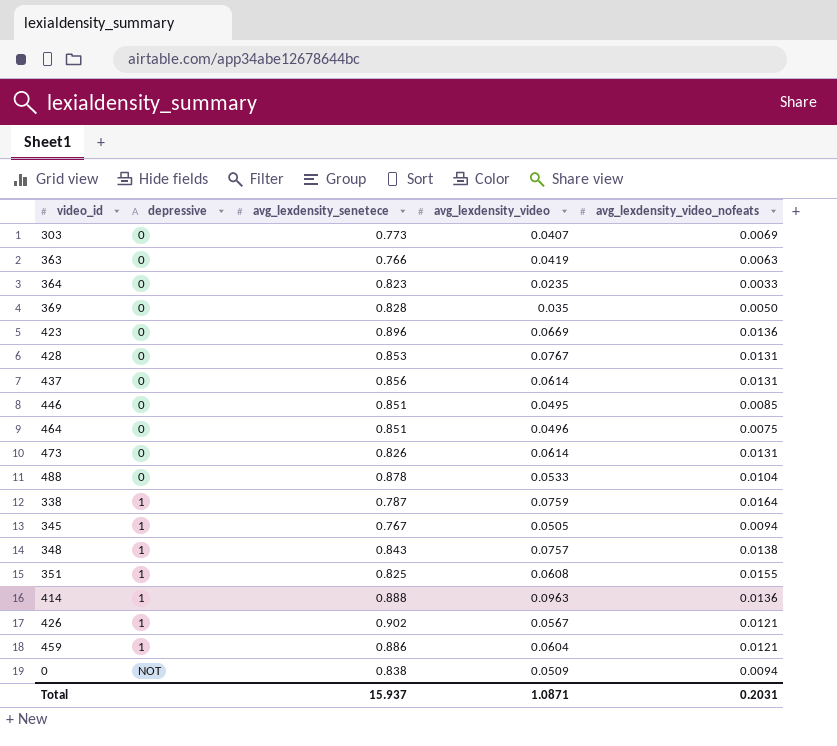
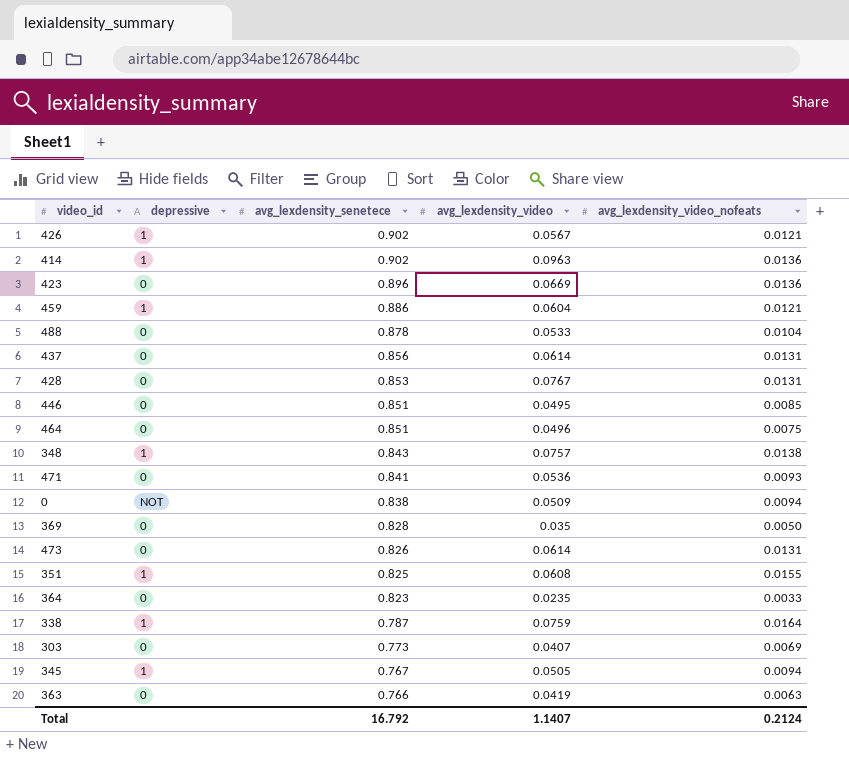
row order: depressive ascending -> avg_lexdensity_senetece descending
414 | avg_lexdensity_senetece: 0.888 -> 0.902
row 471: none -> 0 | 0.841 | 0.0536 | 0.0093
Total | avg_lexdensity_senetece: 15.937 -> 16.792
Total | avg_lexdensity_video: 1.0871 -> 1.1407
Total | avg_lexdensity_video_nofeats: 0.2031 -> 0.2124

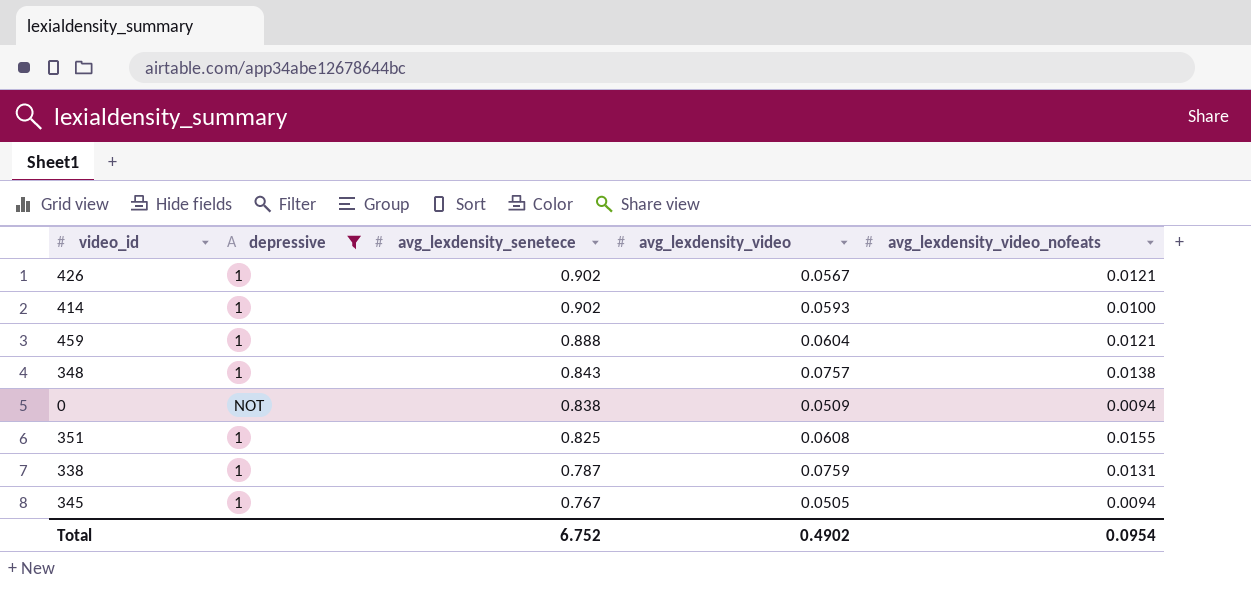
filter: none -> depressive != 0
414 | avg_lexdensity_video: 0.0963 -> 0.0593
414 | avg_lexdensity_video_nofeats: 0.0136 -> 0.0100
459 | avg_lexdensity_senetece: 0.886 -> 0.888
338 | avg_lexdensity_video_nofeats: 0.0164 -> 0.0131
Total | avg_lexdensity_senetece: 16.792 -> 6.752
Total | avg_lexdensity_video: 1.1407 -> 0.4902
Total | avg_lexdensity_video_nofeats: 0.2124 -> 0.0954

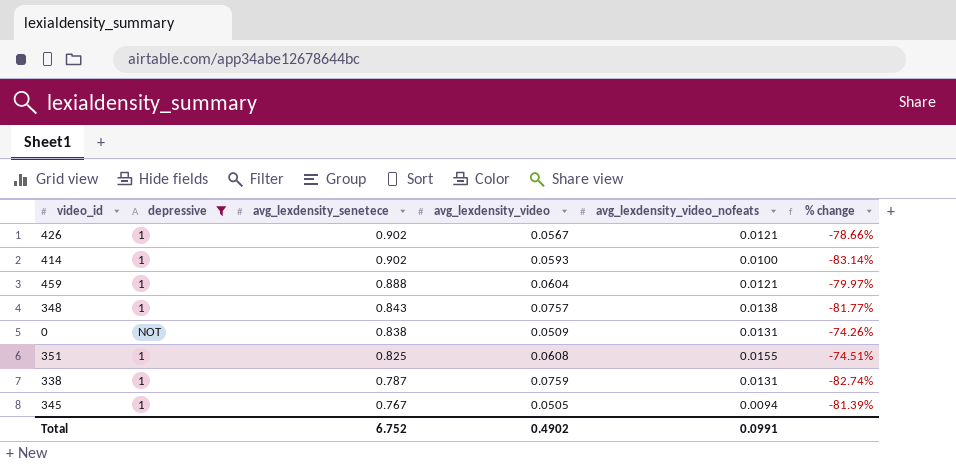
column % change | formula: none -> ([avg_lexdensity_video_nofeats] - [avg_lexdensity_video]) / [avg_lexdensity_video]
0 | avg_lexdensity_video_nofeats: 0.0094 -> 0.0131
Total | avg_lexdensity_video_nofeats: 0.0954 -> 0.0991

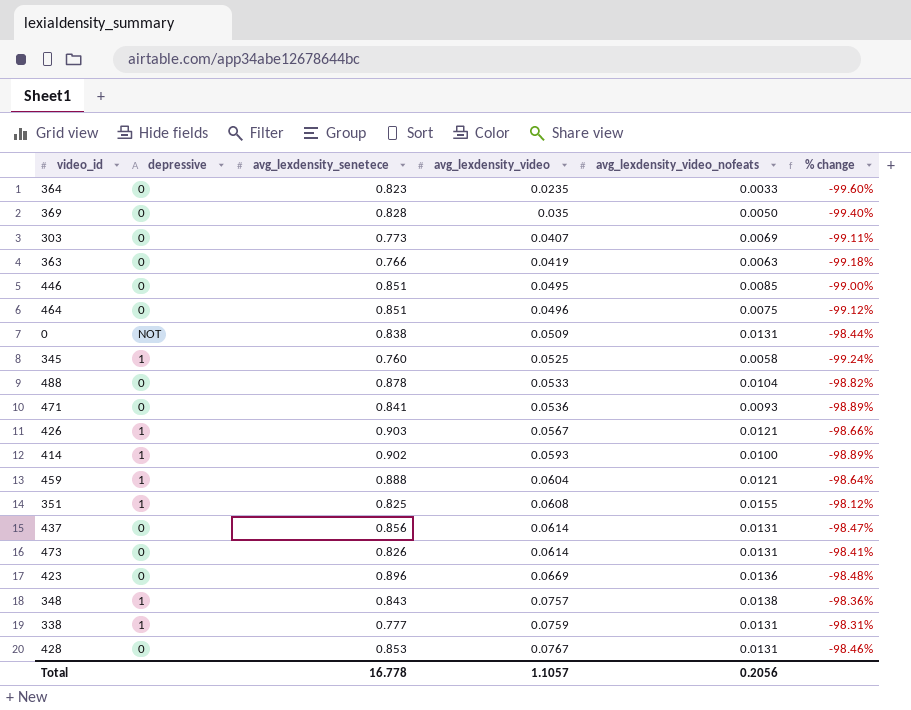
filter: depressive != 0 -> none
row order: avg_lexdensity_senetece descending -> avg_lexdensity_video ascending
column % change | formula: ([avg_lexdensity_video_nofeats] - [avg_lexdensity_video]) / [avg_lexdensity_video] -> ([avg_lexdensity_video_nofeats] - [avg_lexdensity_senetece]) / [avg_lexdensity_senetece]
345 | avg_lexdensity_senetece: 0.767 -> 0.760
345 | avg_lexdensity_video: 0.0505 -> 0.0525
345 | avg_lexdensity_video_nofeats: 0.0094 -> 0.0058
426 | avg_lexdensity_senetece: 0.902 -> 0.903
338 | avg_lexdensity_senetece: 0.787 -> 0.777
Total | avg_lexdensity_senetece: 6.752 -> 16.778
Total | avg_lexdensity_video: 0.4902 -> 1.1057
Total | avg_lexdensity_video_nofeats: 0.0991 -> 0.2056

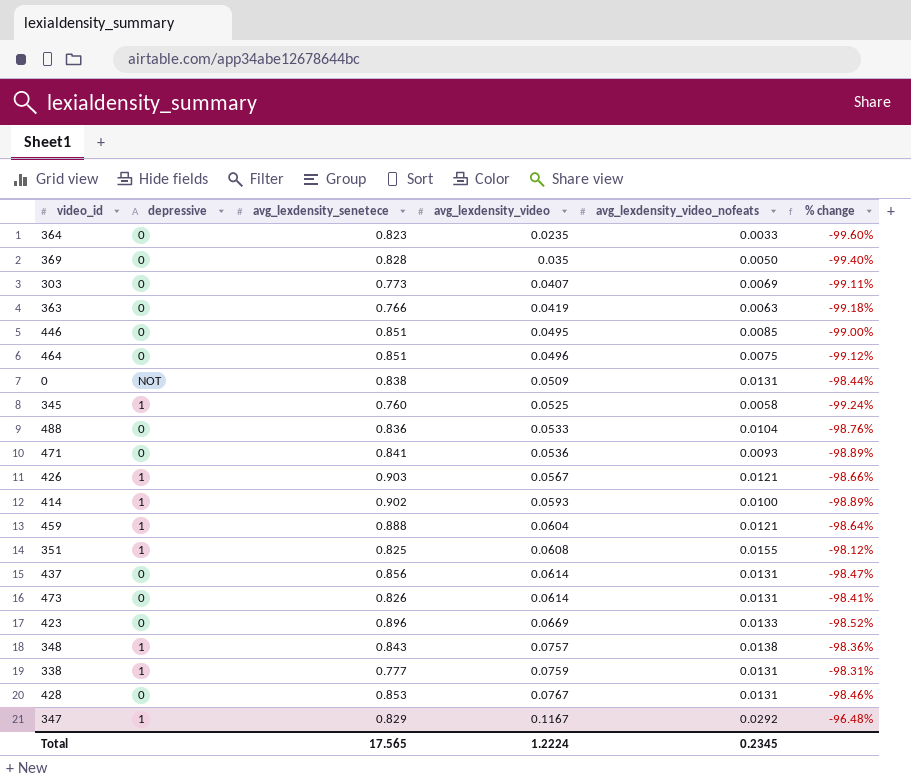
488 | avg_lexdensity_senetece: 0.878 -> 0.836
488 | % change: -98.82% -> -98.76%
423 | avg_lexdensity_video_nofeats: 0.0136 -> 0.0133
423 | % change: -98.48% -> -98.52%
row 347: none -> 1 | 0.829 | 0.1167 | 0.0292 | -96.48%
Total | avg_lexdensity_senetece: 16.778 -> 17.565
Total | avg_lexdensity_video: 1.1057 -> 1.2224
Total | avg_lexdensity_video_nofeats: 0.2056 -> 0.2345

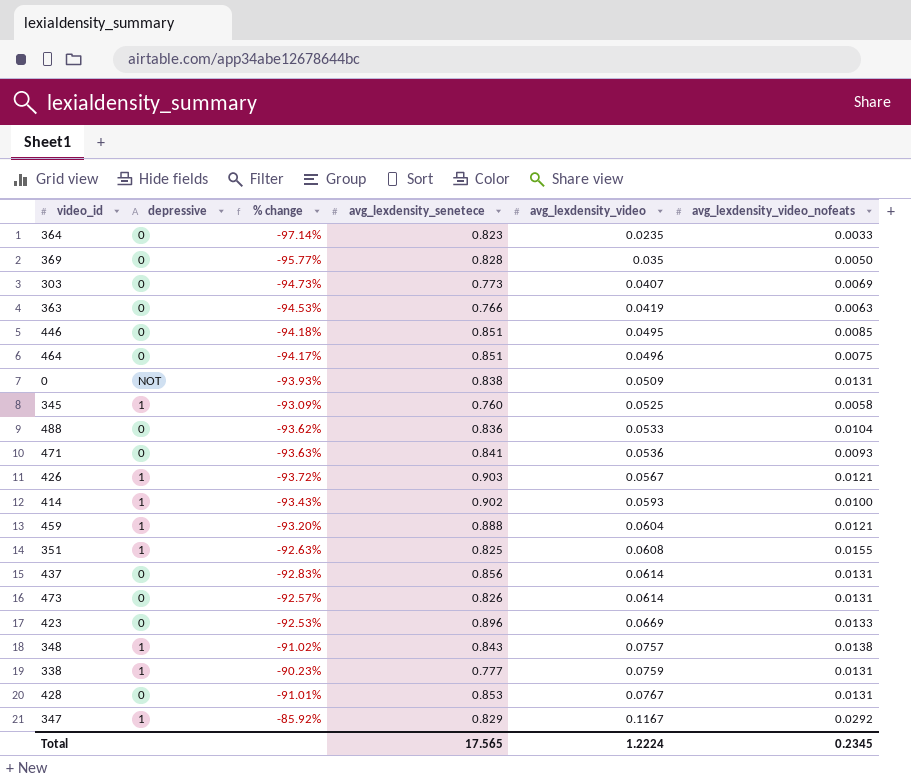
column % change | formula: ([avg_lexdensity_video_nofeats] - [avg_lexdensity_senetece]) / [avg_lexdensity_senetece] -> ([avg_lexdensity_video] - [avg_lexdensity_senetece]) / [avg_lexdensity_senetece]
column % change | position: 6 -> 3

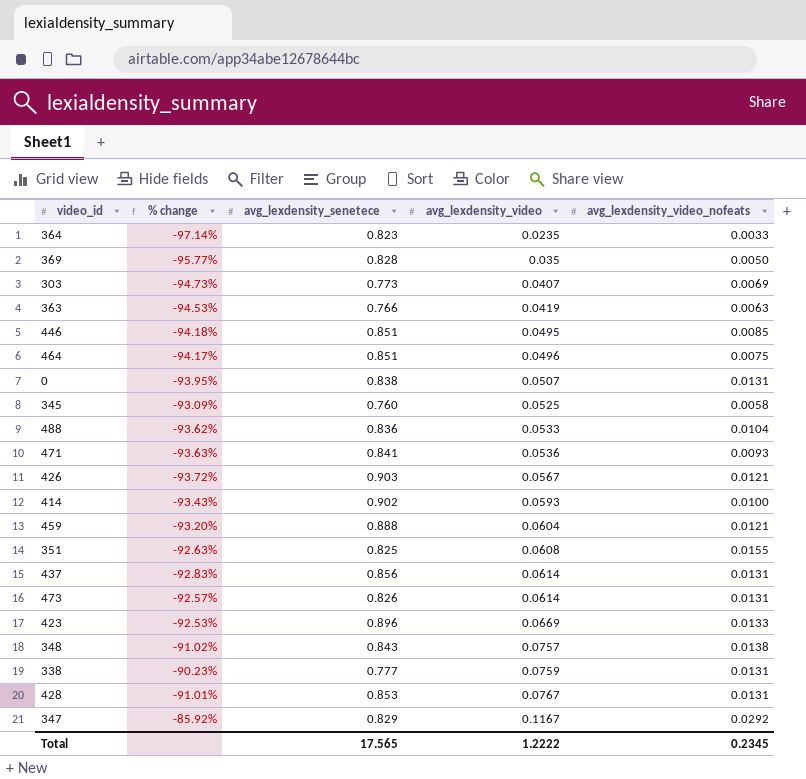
column depressive | position: 2 -> none
0 | % change: -93.93% -> -93.95%
0 | avg_lexdensity_video: 0.0509 -> 0.0507
Total | avg_lexdensity_video: 1.2224 -> 1.2222

